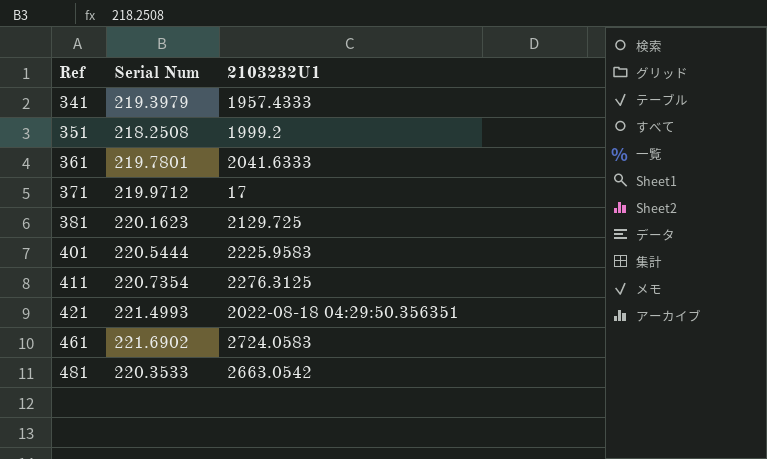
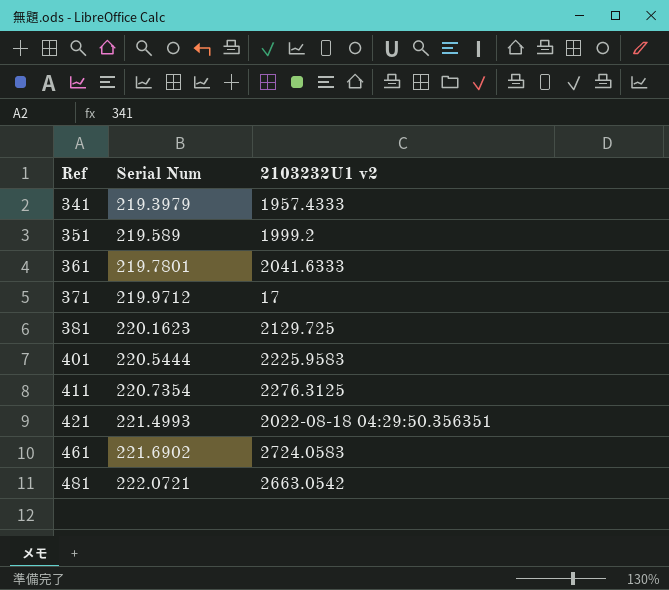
column name: 2103232U1 -> 2103232U1 v2
351 | Serial Num: 218.2508 -> 219.589
481 | Serial Num: 220.3533 -> 222.0721

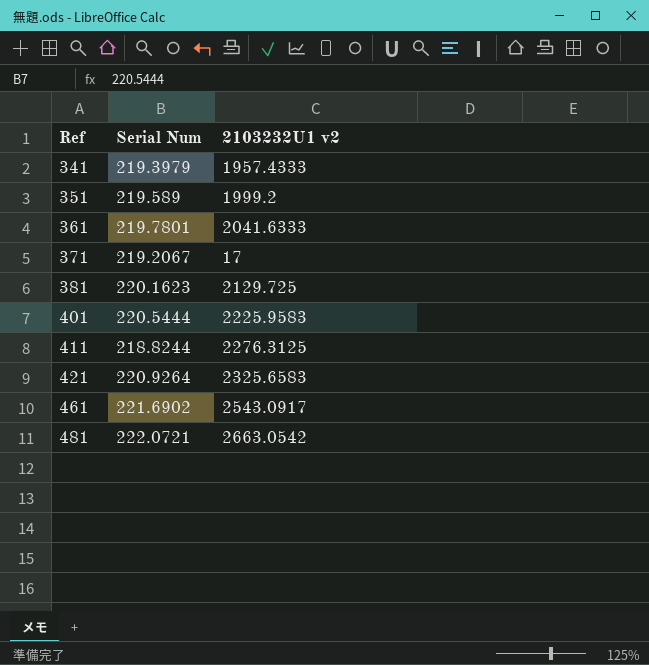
371 | Serial Num: 219.9712 -> 219.2067
411 | Serial Num: 220.7354 -> 218.8244
421 | Serial Num: 221.4993 -> 220.9264
421 | 2103232U1 v2: 2022-08-18 04:29:50.356351 -> 2325.6583
461 | 2103232U1 v2: 2724.0583 -> 2543.0917

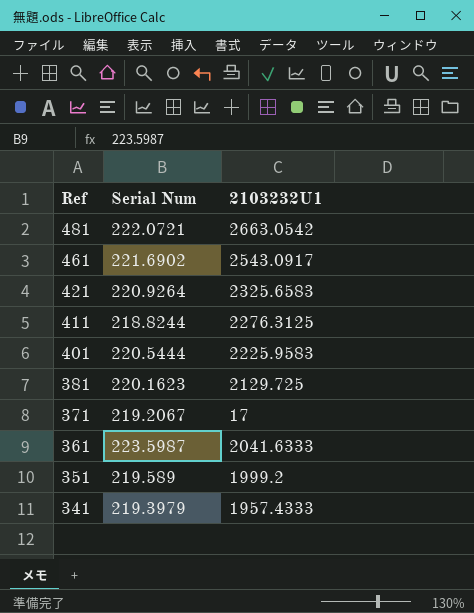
row order: Ref ascending -> Ref descending
column name: 2103232U1 v2 -> 2103232U1
361 | Serial Num: 219.7801 -> 223.5987

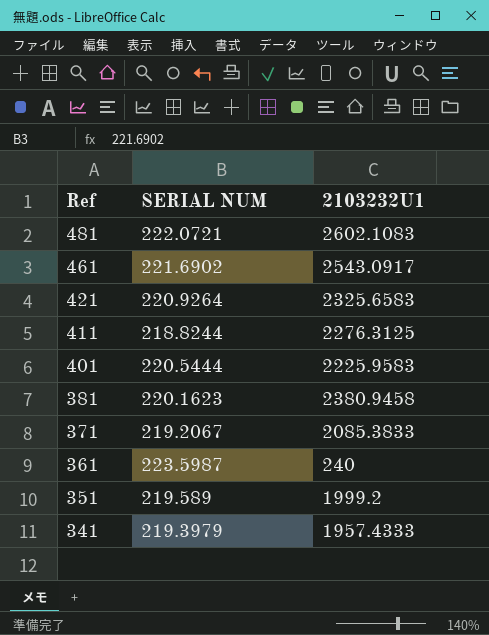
column name: Serial Num -> SERIAL NUM
481 | 2103232U1: 2663.0542 -> 2602.1083
381 | 2103232U1: 2129.725 -> 2380.9458
371 | 2103232U1: 17 -> 2085.3833
361 | 2103232U1: 2041.6333 -> 240

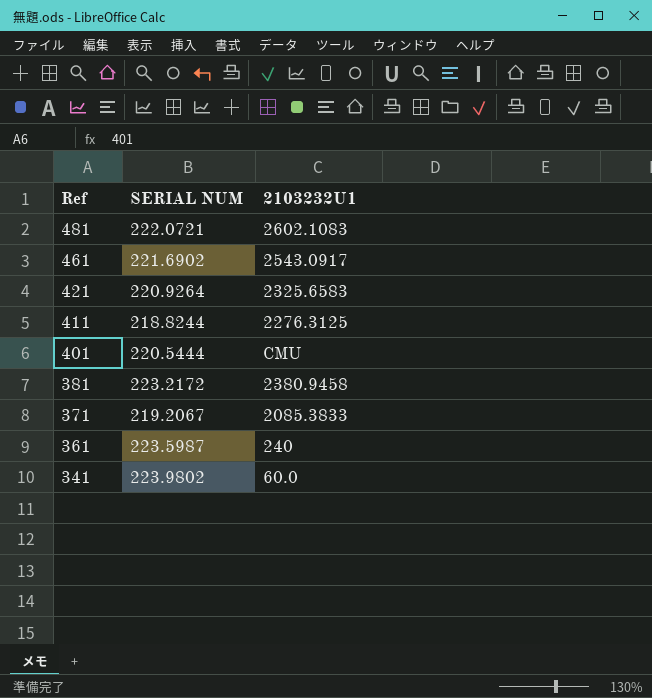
row 351: 219.589 | 1999.2 -> none
401 | 2103232U1: 2225.9583 -> CMU
381 | SERIAL NUM: 220.1623 -> 223.2172
341 | SERIAL NUM: 219.3979 -> 223.9802
341 | 2103232U1: 1957.4333 -> 60.0

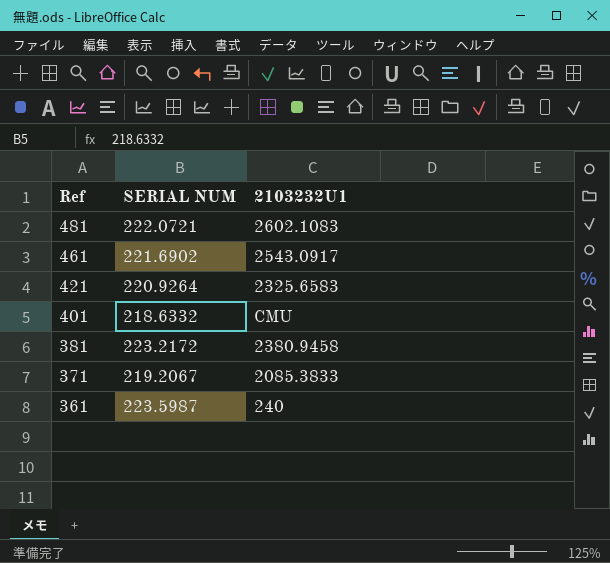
row 411: 218.8244 | 2276.3125 -> none
row 341: 223.9802 | 60.0 -> none
401 | SERIAL NUM: 220.5444 -> 218.6332

